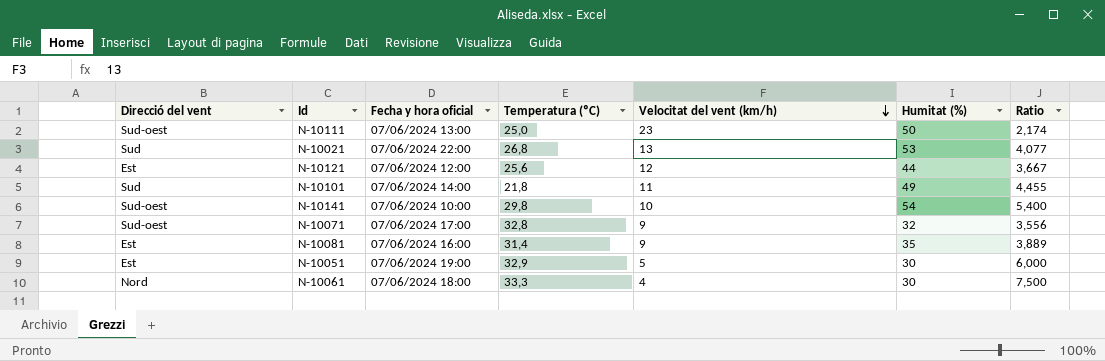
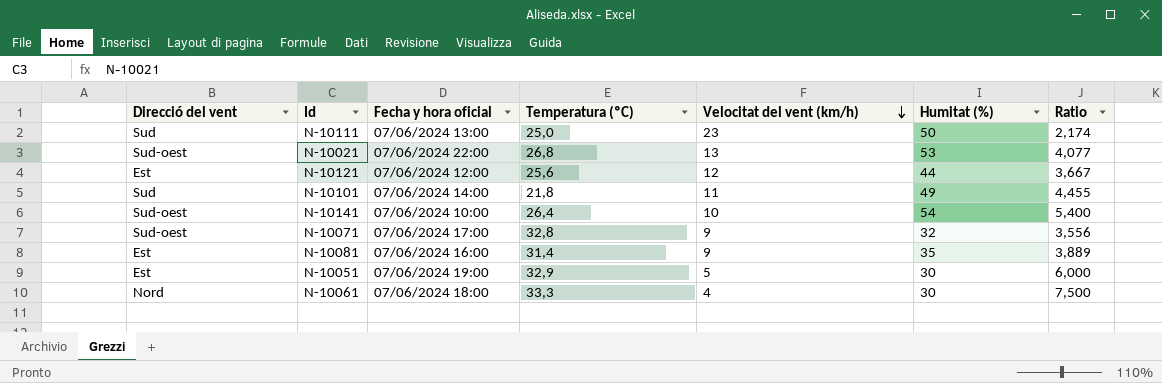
N-10111 | Direcció del vent: Sud-oest -> Sud
N-10021 | Direcció del vent: Sud -> Sud-oest
N-10141 | Temperatura (ºC): 29,8 -> 26,4

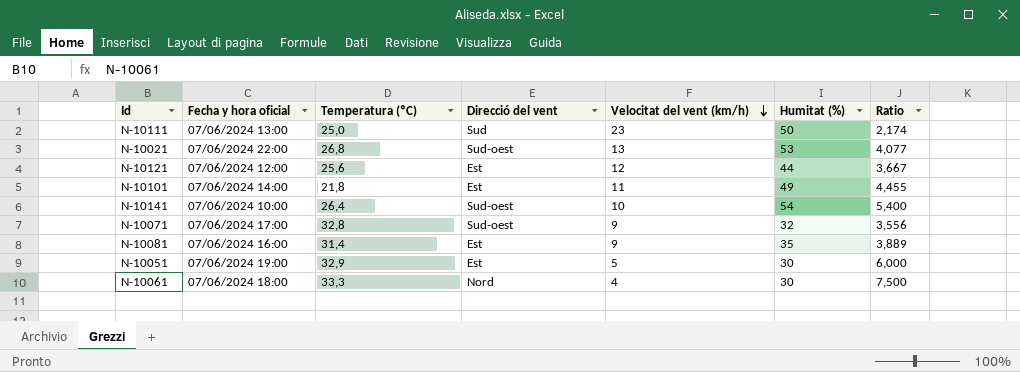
column Direcció del vent | position: 1 -> 4
N-10101 | Direcció del vent: Sud -> Est

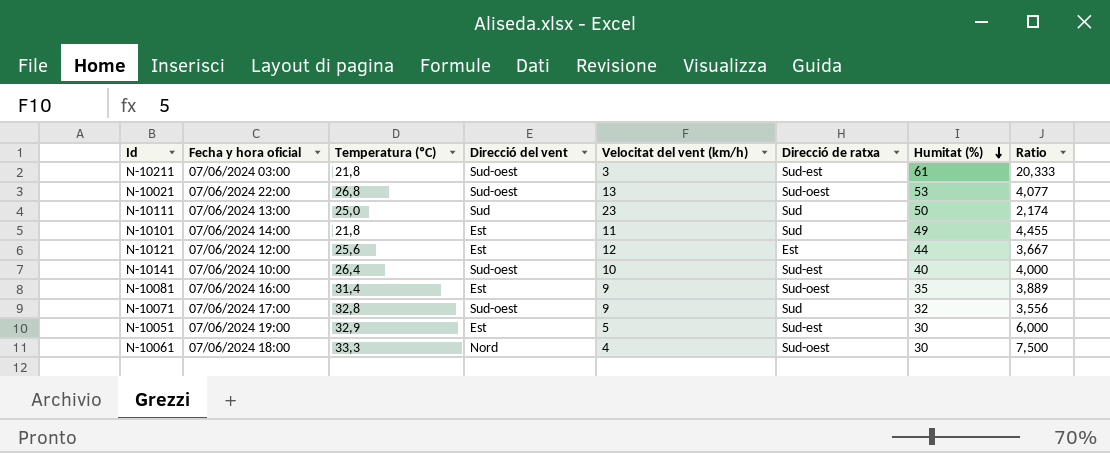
row order: Velocitat del vent (km/h) descending -> Humitat (%) descending
column Direcció de ratxa | position: none -> 6
row N-10211: none -> 07/06/2024 03:00 | 21,8 | Sud-oest | 3 | Sud-est | 61 | 20,333
N-10141 | Humitat (%): 54 -> 40
N-10141 | Ratio: 5,400 -> 4,000

